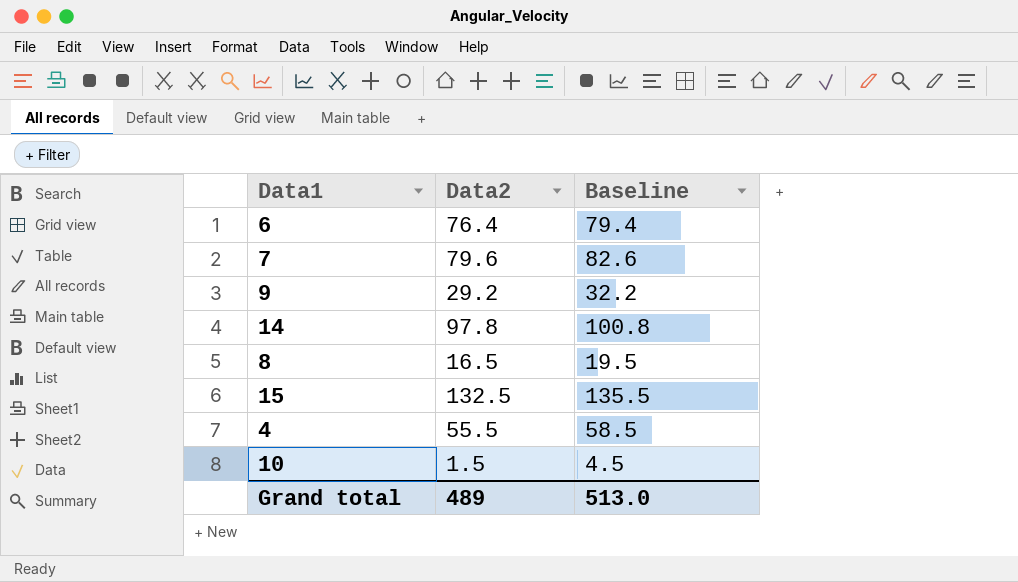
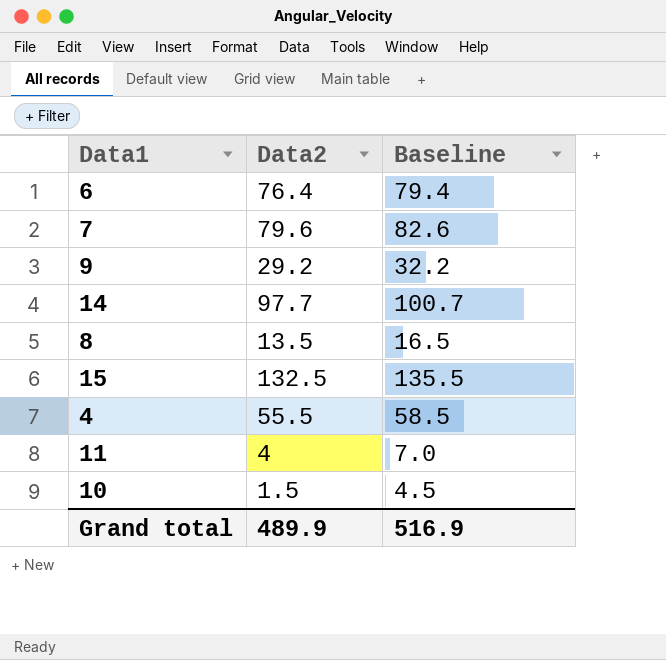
14 | Data2: 97.8 -> 97.7
14 | Baseline: 100.8 -> 100.7
8 | Data2: 16.5 -> 13.5
8 | Baseline: 19.5 -> 16.5
row 11: none -> 4 | 7.0
Grand total | Data2: 489 -> 489.9
Grand total | Baseline: 513.0 -> 516.9

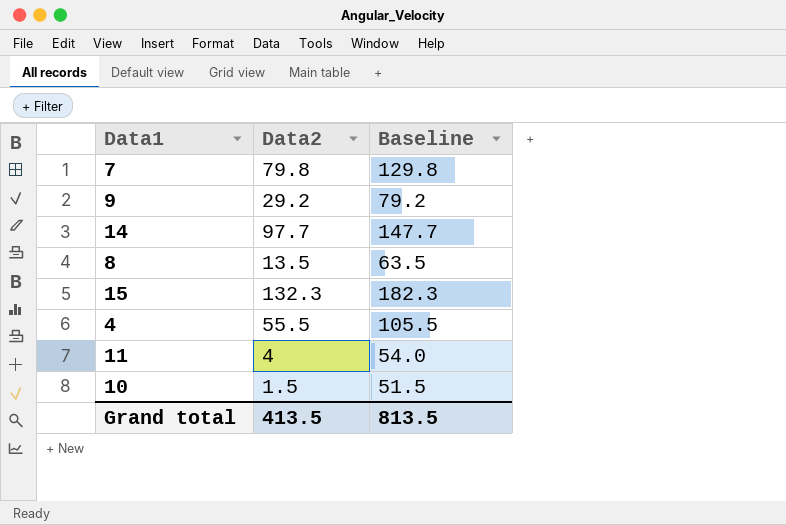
column Baseline | formula: [Data2] + 3 -> [Data2] + 50
row 6: 76.4 | 79.4 -> none
7 | Data2: 79.6 -> 79.8
15 | Data2: 132.5 -> 132.3
Grand total | Data2: 489.9 -> 413.5
Grand total | Baseline: 516.9 -> 813.5

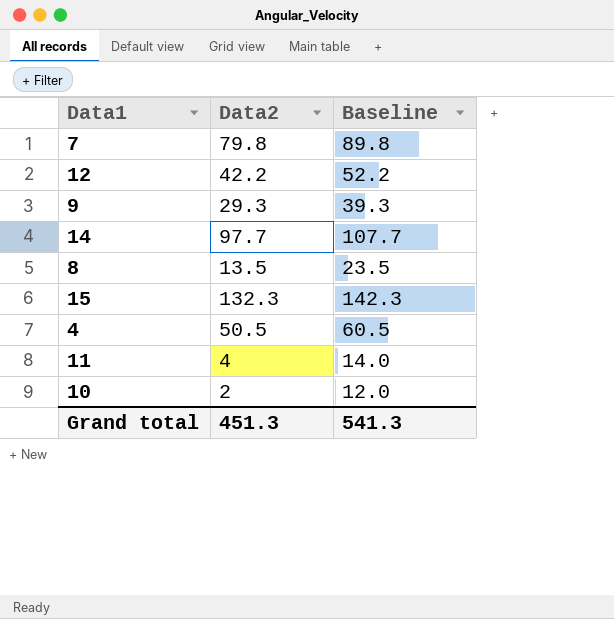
column Baseline | formula: [Data2] + 50 -> [Data2] + 10
row 12: none -> 42.2 | 52.2
9 | Data2: 29.2 -> 29.3
4 | Data2: 55.5 -> 50.5
10 | Data2: 1.5 -> 2
Grand total | Data2: 413.5 -> 451.3
Grand total | Baseline: 813.5 -> 541.3

